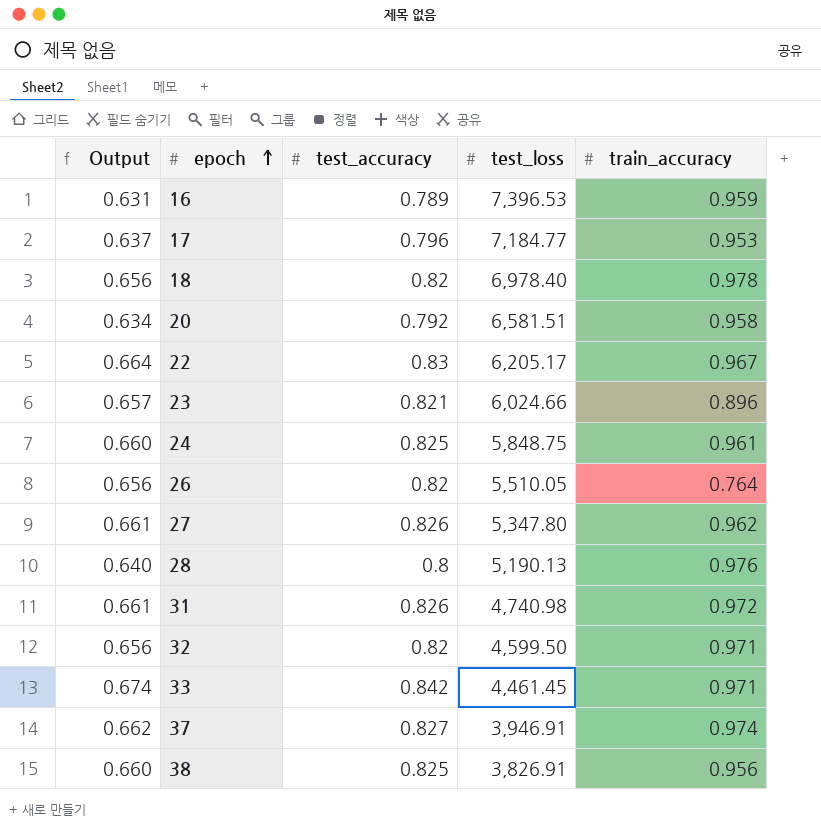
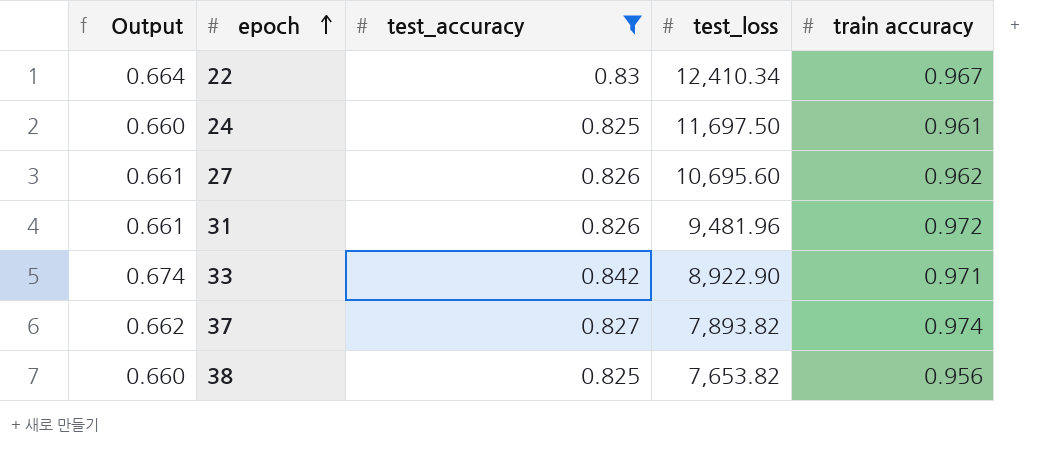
filter: none -> test_accuracy >= 0.825
column name: train_accuracy -> train accuracy
22 | test_loss: 6,205.17 -> 12,410.34
24 | test_loss: 5,848.75 -> 11,697.50
27 | test_loss: 5,347.80 -> 10,695.60
31 | test_loss: 4,740.98 -> 9,481.96
33 | test_loss: 4,461.45 -> 8,922.90
37 | test_loss: 3,946.91 -> 7,893.82
38 | test_loss: 3,826.91 -> 7,653.82

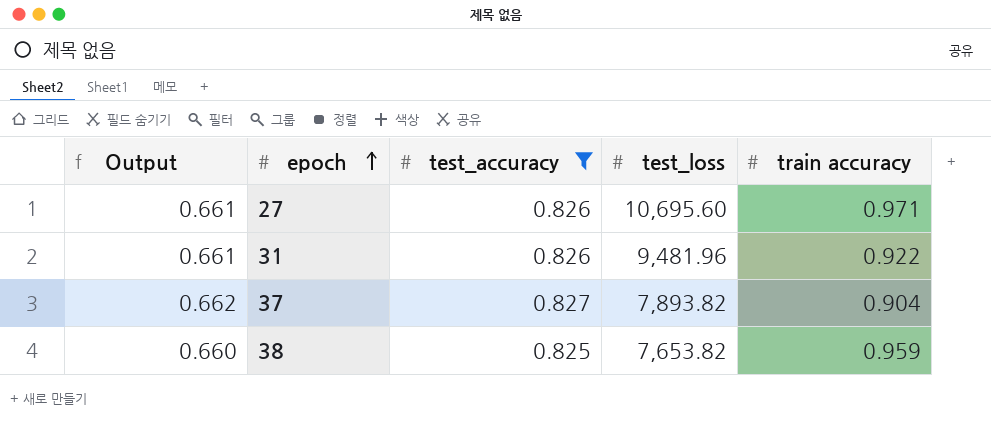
row 22: 0.664 | 0.83 | 12,410.34 | 0.967 -> none
row 24: 0.660 | 0.825 | 11,697.50 | 0.961 -> none
row 33: 0.674 | 0.842 | 8,922.90 | 0.971 -> none
27 | train accuracy: 0.962 -> 0.971
31 | train accuracy: 0.972 -> 0.922
37 | train accuracy: 0.974 -> 0.904
38 | train accuracy: 0.956 -> 0.959

